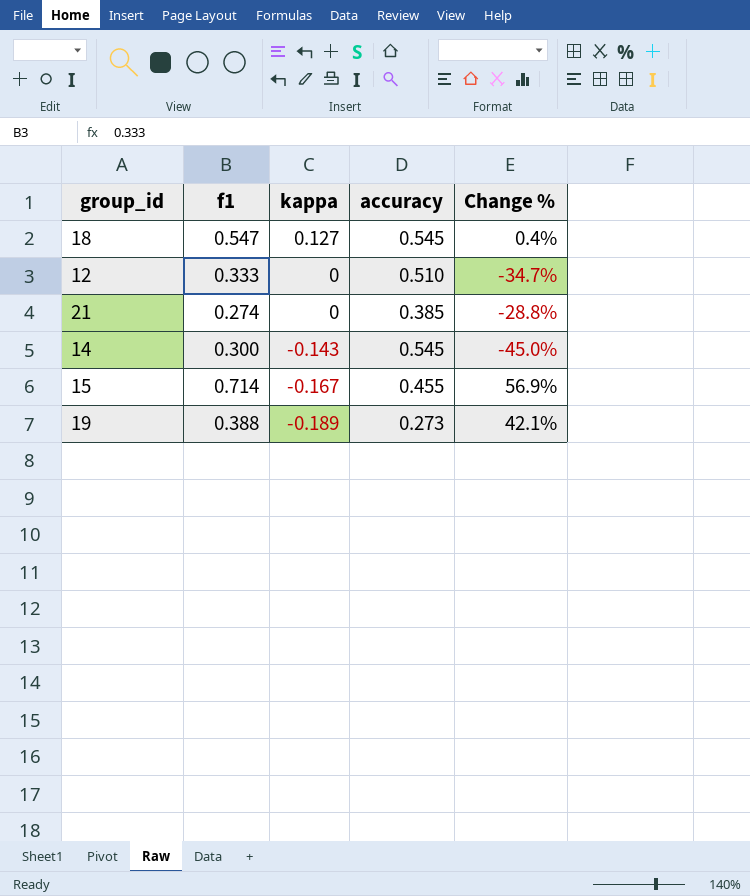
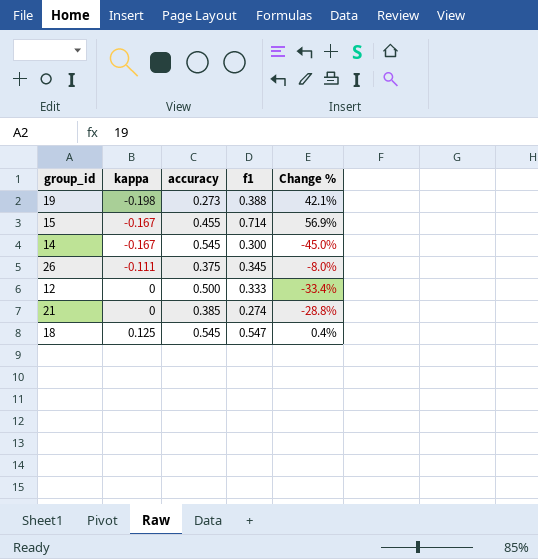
row order: kappa descending -> kappa ascending
column f1 | position: 2 -> 4
19 | kappa: -0.189 -> -0.198
14 | kappa: -0.143 -> -0.167
row 26: none -> -0.111 | 0.375 | 0.345 | -8.0%
12 | accuracy: 0.510 -> 0.500
12 | Change %: -34.7% -> -33.4%
18 | kappa: 0.127 -> 0.125

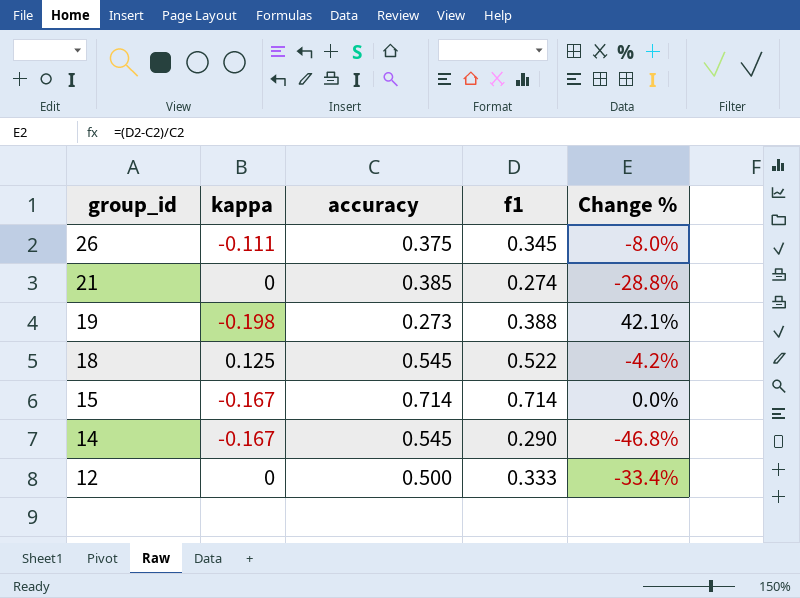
row order: kappa ascending -> group_id descending
18 | f1: 0.547 -> 0.522
18 | Change %: 0.4% -> -4.2%
15 | accuracy: 0.455 -> 0.714
15 | Change %: 56.9% -> 0.0%
14 | f1: 0.300 -> 0.290
14 | Change %: -45.0% -> -46.8%

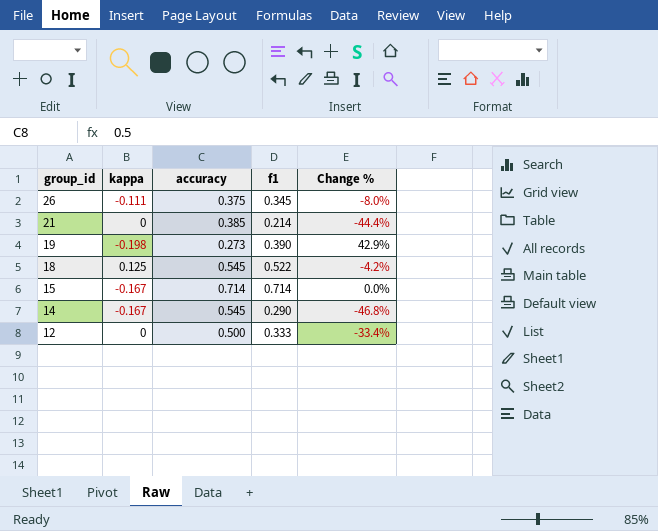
21 | f1: 0.274 -> 0.214
21 | Change %: -28.8% -> -44.4%
19 | f1: 0.388 -> 0.390
19 | Change %: 42.1% -> 42.9%

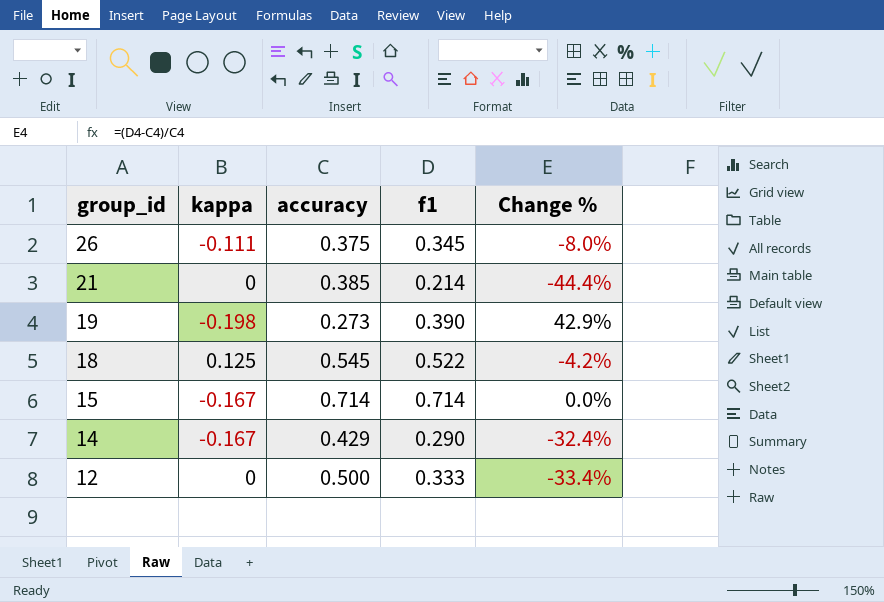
14 | accuracy: 0.545 -> 0.429
14 | Change %: -46.8% -> -32.4%

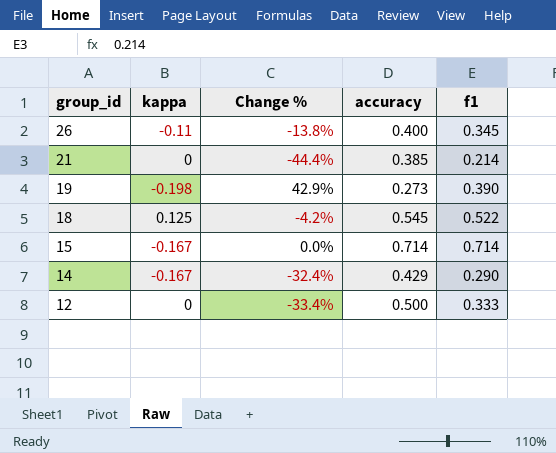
column Change % | position: 5 -> 3
26 | kappa: -0.111 -> -0.11
26 | Change %: -8.0% -> -13.8%
26 | accuracy: 0.375 -> 0.400

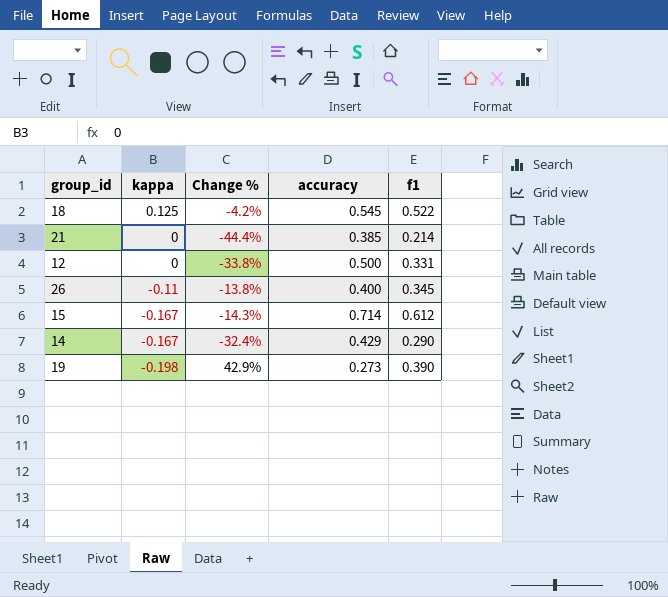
row order: group_id descending -> kappa descending
12 | Change %: -33.4% -> -33.8%
12 | f1: 0.333 -> 0.331
15 | Change %: 0.0% -> -14.3%
15 | f1: 0.714 -> 0.612

